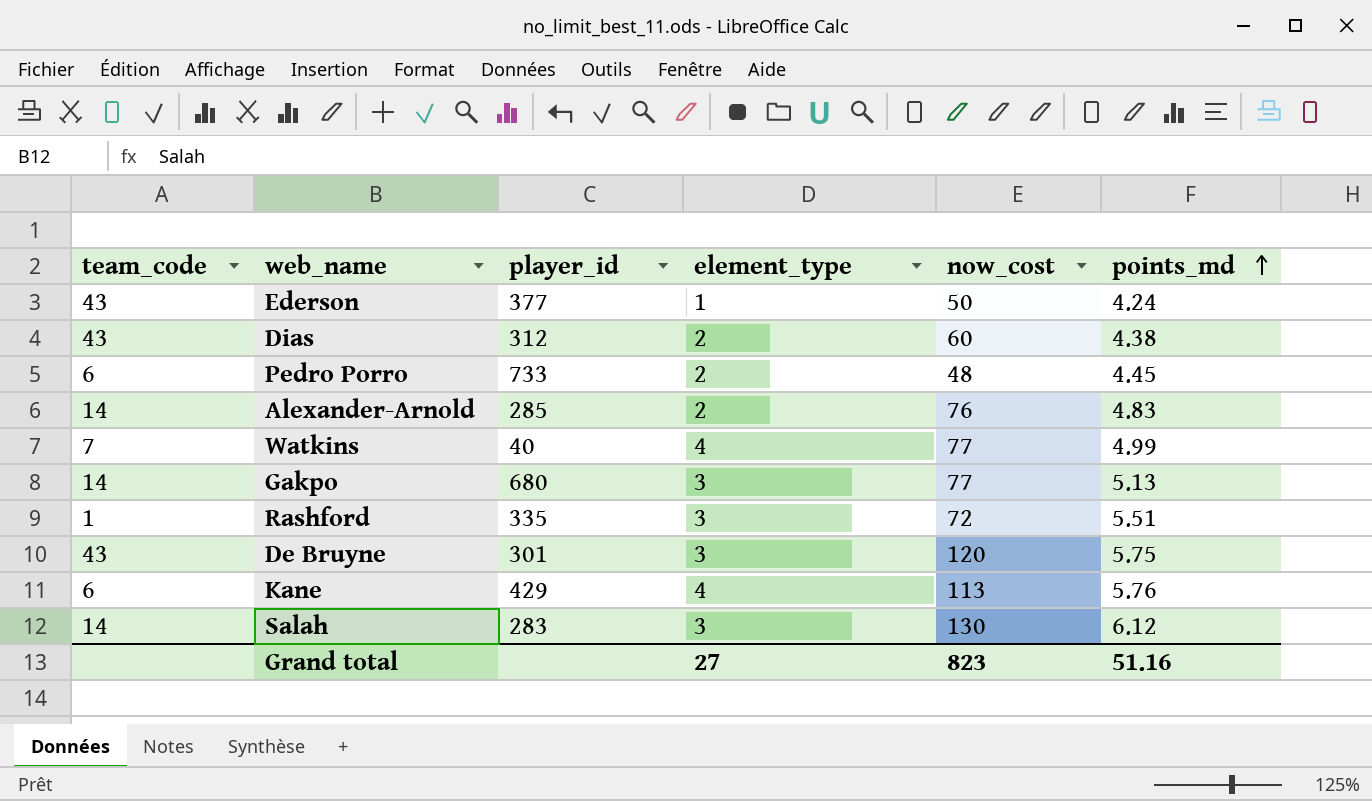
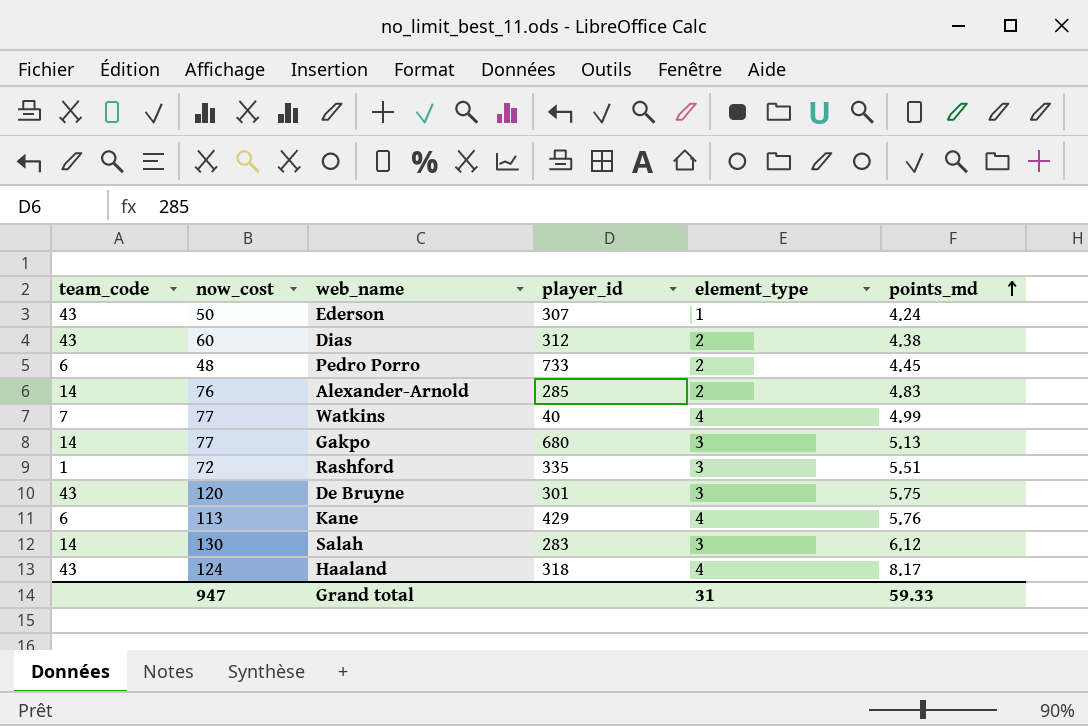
column now_cost | position: 5 -> 2
Ederson | player_id: 377 -> 307
row Haaland: none -> 43 | 124 | 318 | 4 | 8.17
Grand total | now_cost: 823 -> 947
Grand total | element_type: 27 -> 31
Grand total | points_md: 51.16 -> 59.33

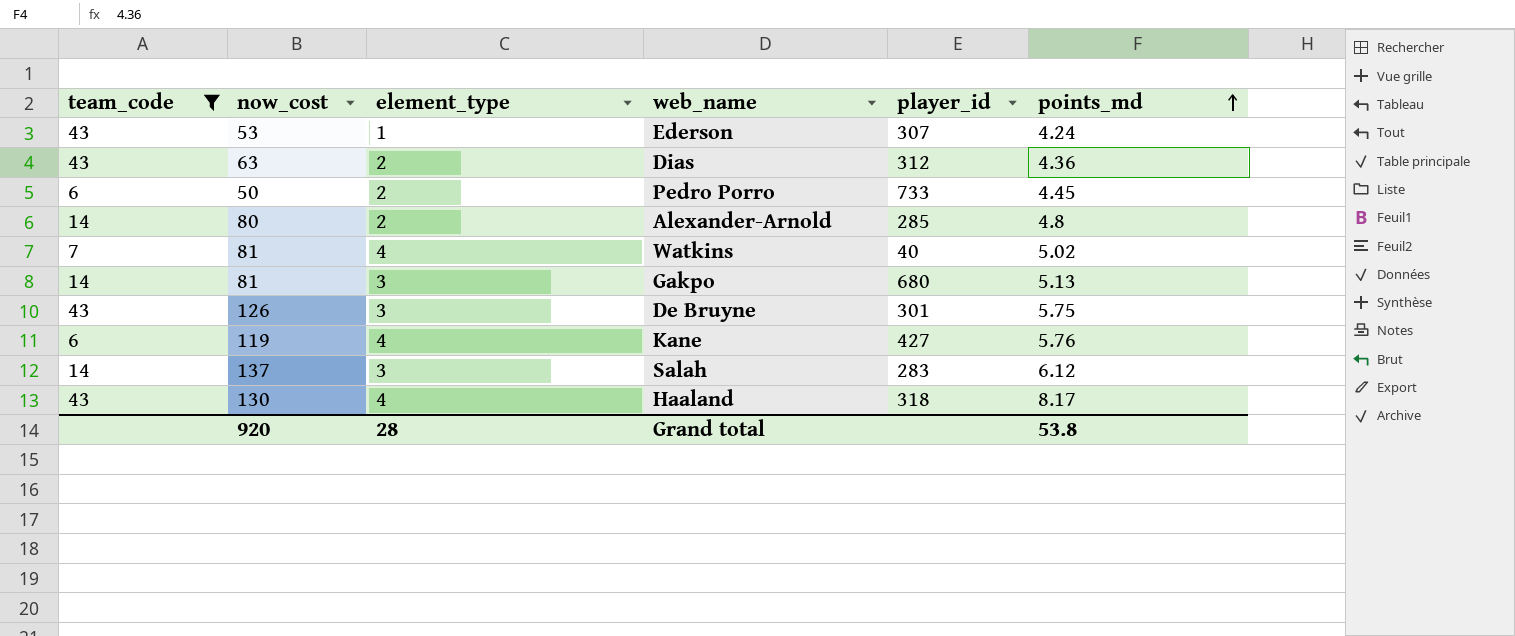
filter: none -> team_code != 1
column element_type | position: 5 -> 3
Ederson | now_cost: 50 -> 53
Dias | now_cost: 60 -> 63
Dias | points_md: 4.38 -> 4.36
Pedro Porro | now_cost: 48 -> 50
Alexander-Arnold | now_cost: 76 -> 80
Alexander-Arnold | points_md: 4.83 -> 4.8
Watkins | now_cost: 77 -> 81
Watkins | points_md: 4.99 -> 5.02
Gakpo | now_cost: 77 -> 81
De Bruyne | now_cost: 120 -> 126
Kane | now_cost: 113 -> 119
Kane | player_id: 429 -> 427
Salah | now_cost: 130 -> 137
Haaland | now_cost: 124 -> 130
Grand total | now_cost: 947 -> 920
Grand total | element_type: 31 -> 28
Grand total | points_md: 59.33 -> 53.8

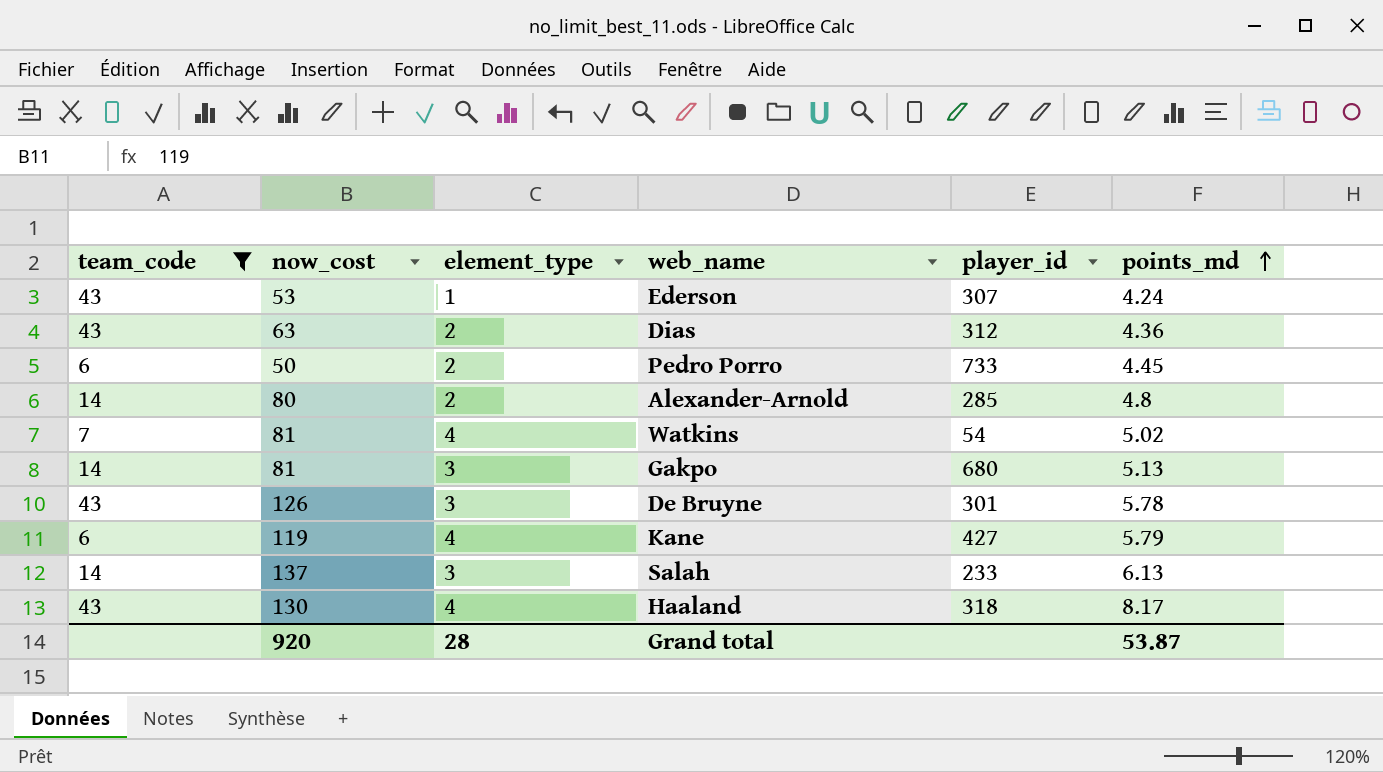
Watkins | player_id: 40 -> 54
De Bruyne | points_md: 5.75 -> 5.78
Kane | points_md: 5.76 -> 5.79
Salah | player_id: 283 -> 233
Salah | points_md: 6.12 -> 6.13
Grand total | points_md: 53.8 -> 53.87

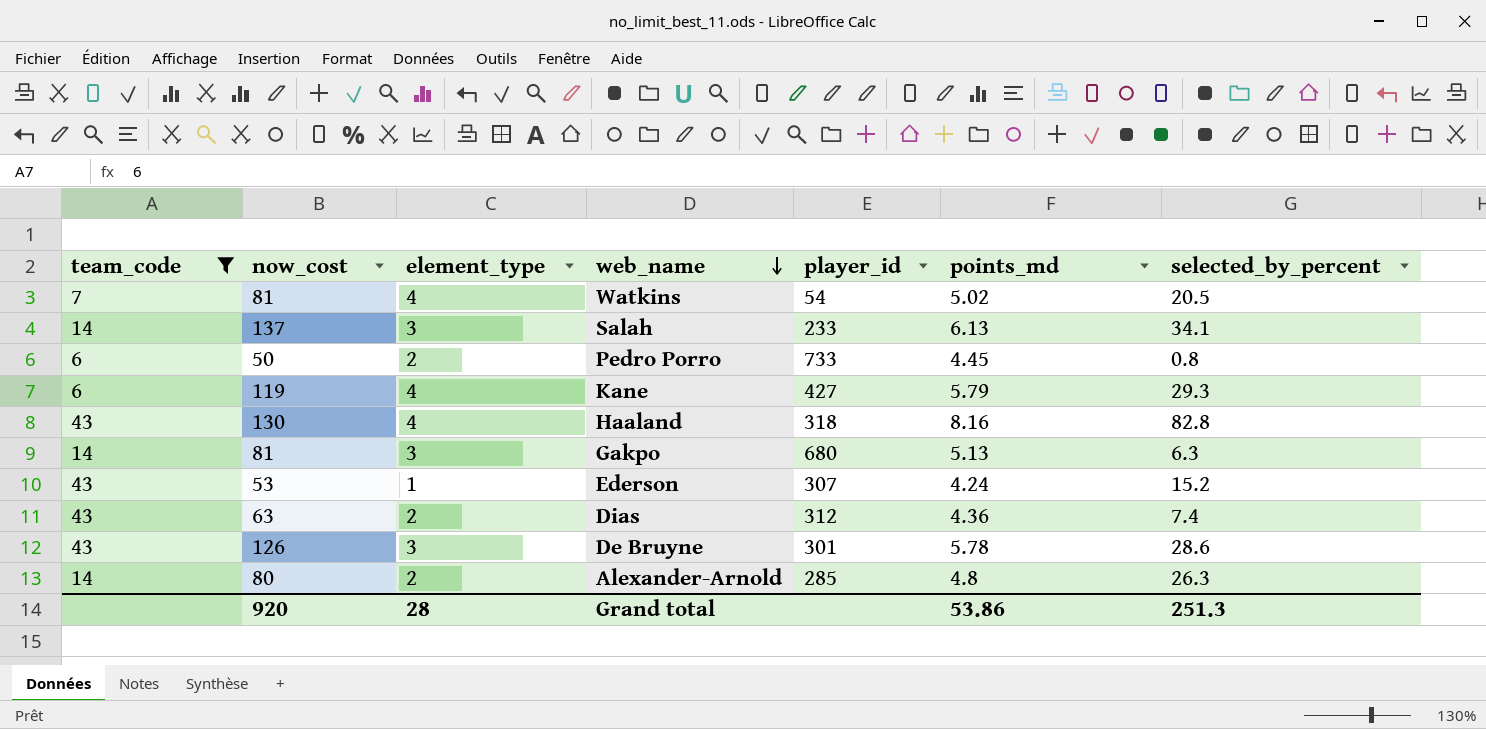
row order: points_md ascending -> web_name descending
column selected_by_percent | position: none -> 7
Haaland | points_md: 8.17 -> 8.16
Grand total | points_md: 53.87 -> 53.86

